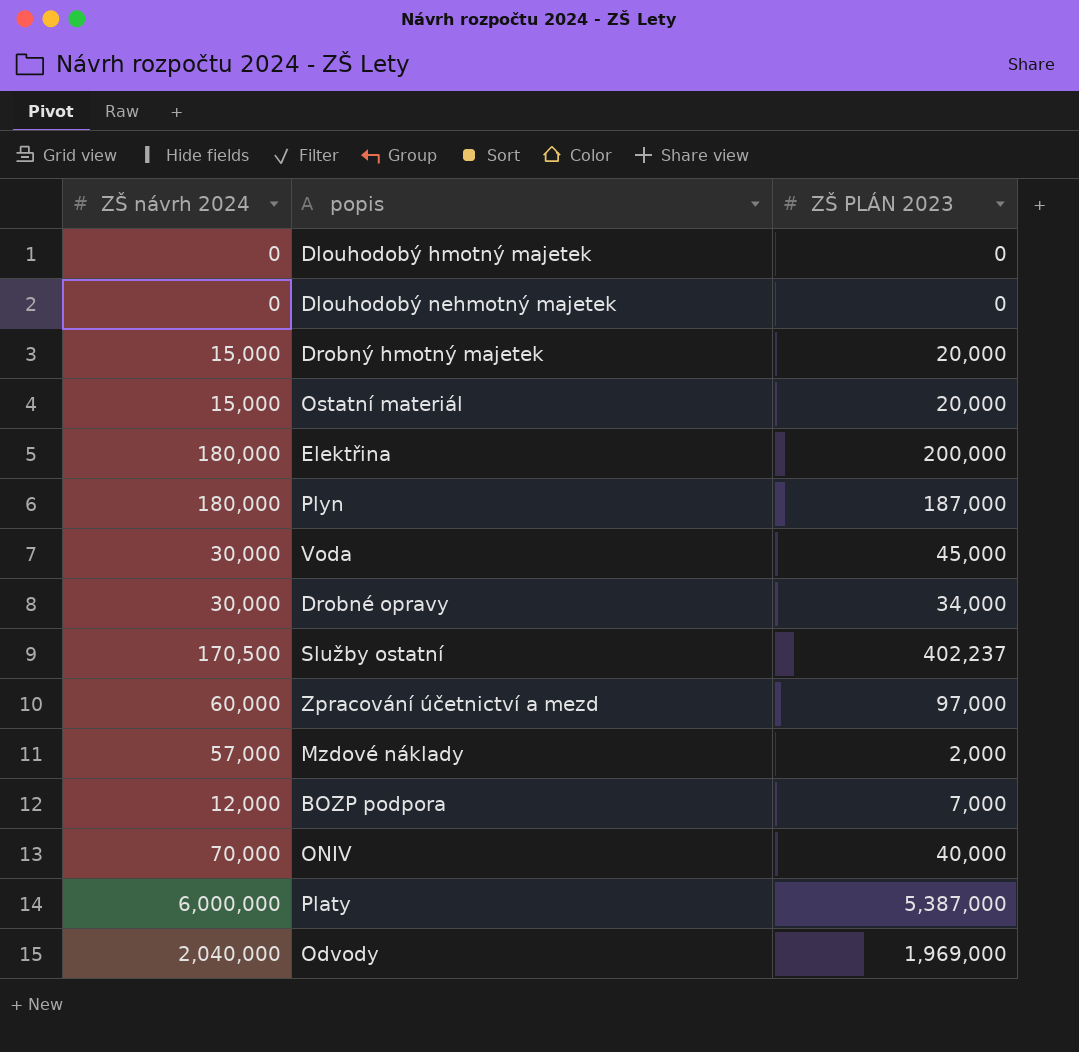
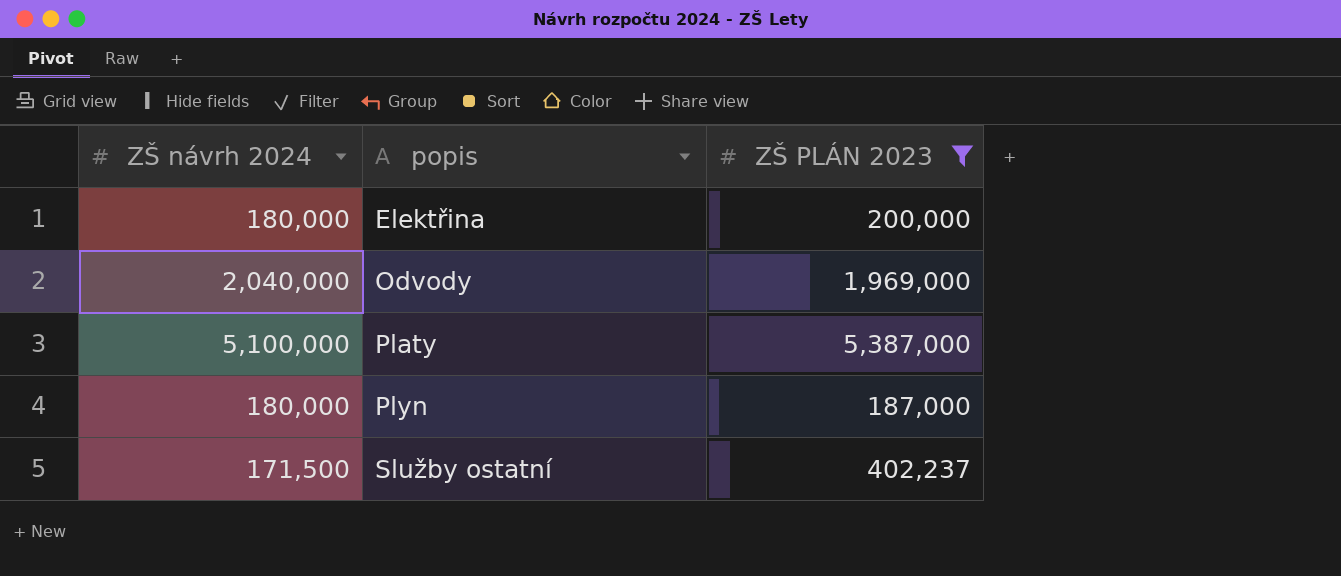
filter: none -> ZŠ PLÁN 2023 >= 187,000
row order: none -> popis ascending
Platy | ZŠ návrh 2024: 6,000,000 -> 5,100,000
Služby ostatní | ZŠ návrh 2024: 170,500 -> 171,500

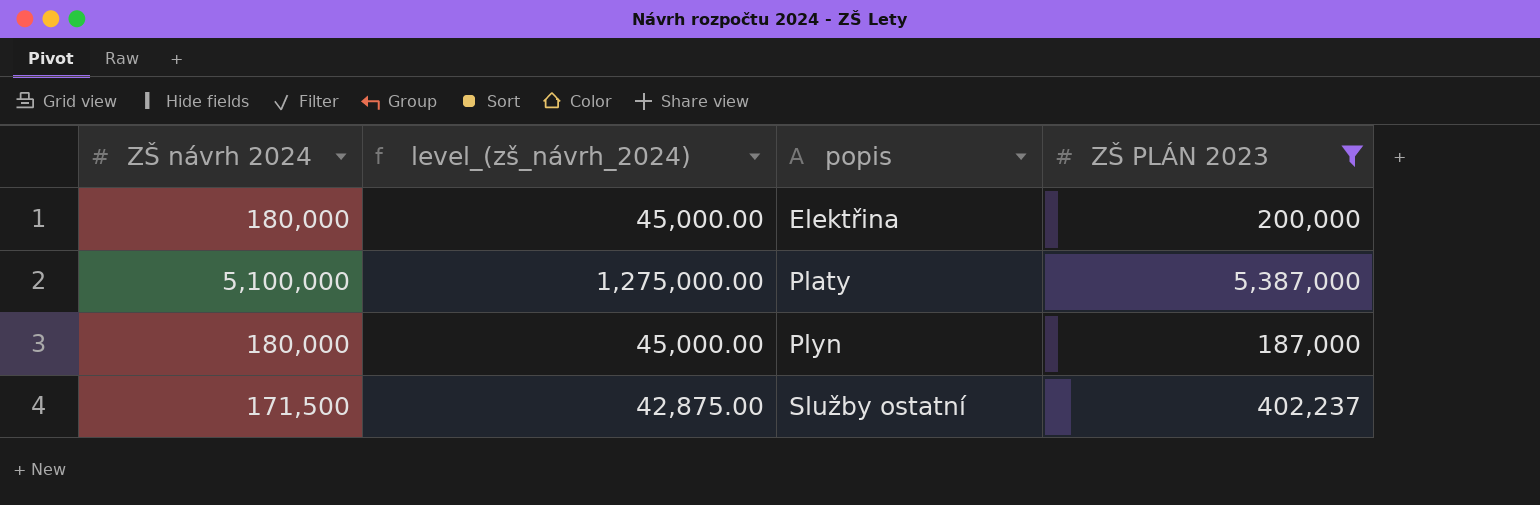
column level_(zš_návrh_2024) | formula: none -> [ZŠ návrh 2024] * 0.25
row Odvody: 2,040,000 | 1,969,000 -> none

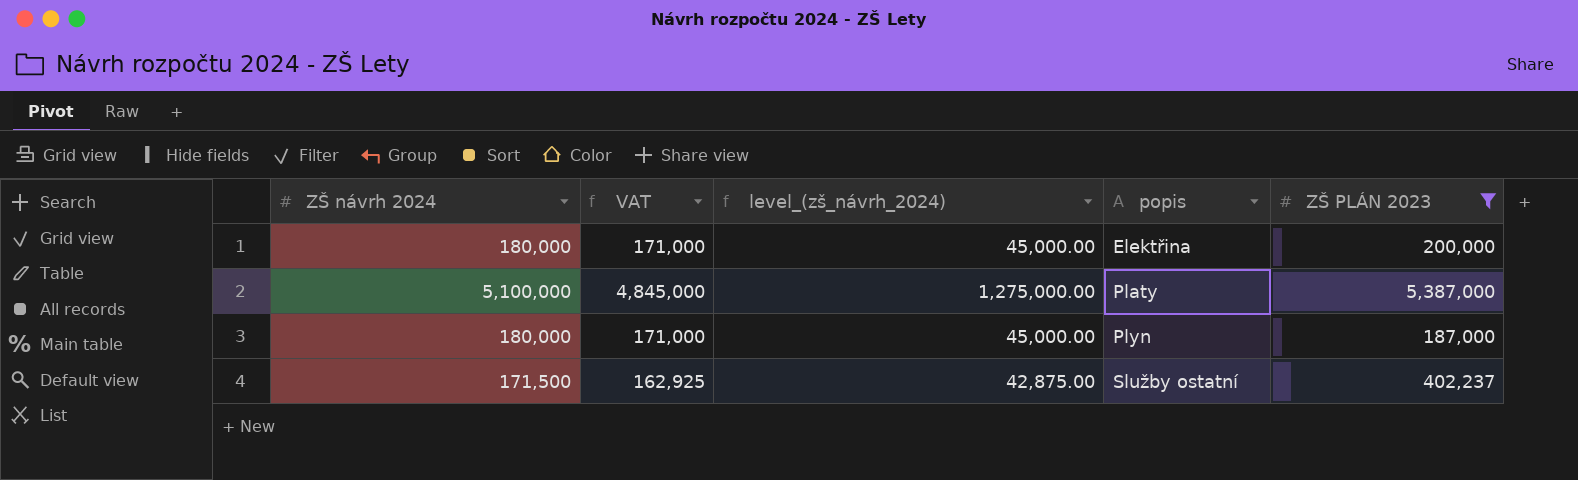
column VAT | formula: none -> [ZŠ návrh 2024] * 0.95

